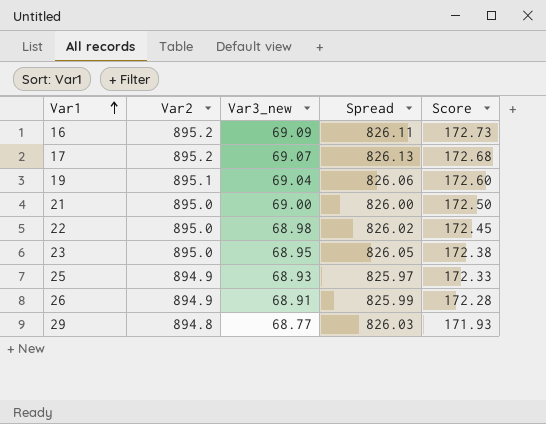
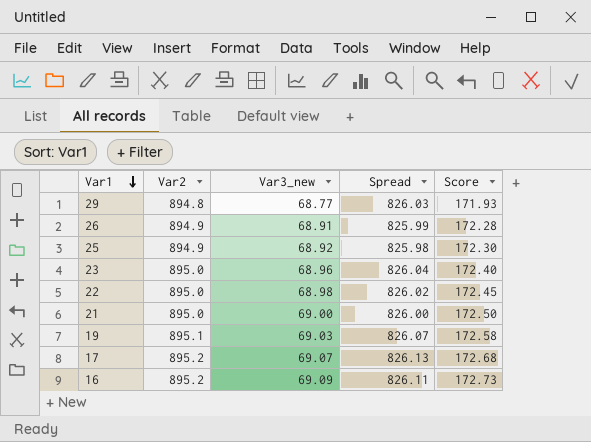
row order: Var1 ascending -> Var1 descending
25 | Var3_new: 68.93 -> 68.92
25 | Spread: 825.97 -> 825.98
25 | Score: 172.33 -> 172.30
23 | Var3_new: 68.95 -> 68.96
23 | Spread: 826.05 -> 826.04
23 | Score: 172.38 -> 172.40
19 | Var3_new: 69.04 -> 69.03
19 | Spread: 826.06 -> 826.07
19 | Score: 172.60 -> 172.58

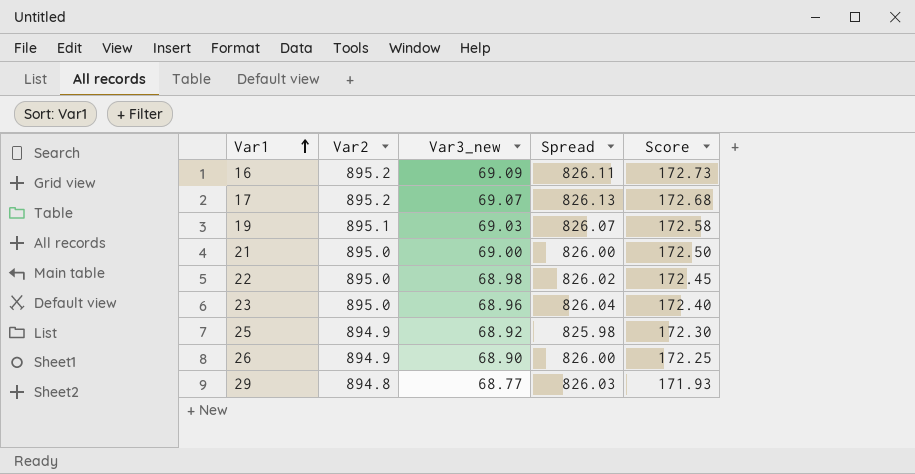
row order: Var1 descending -> Var1 ascending
26 | Var3_new: 68.91 -> 68.90
26 | Spread: 825.99 -> 826.00
26 | Score: 172.28 -> 172.25

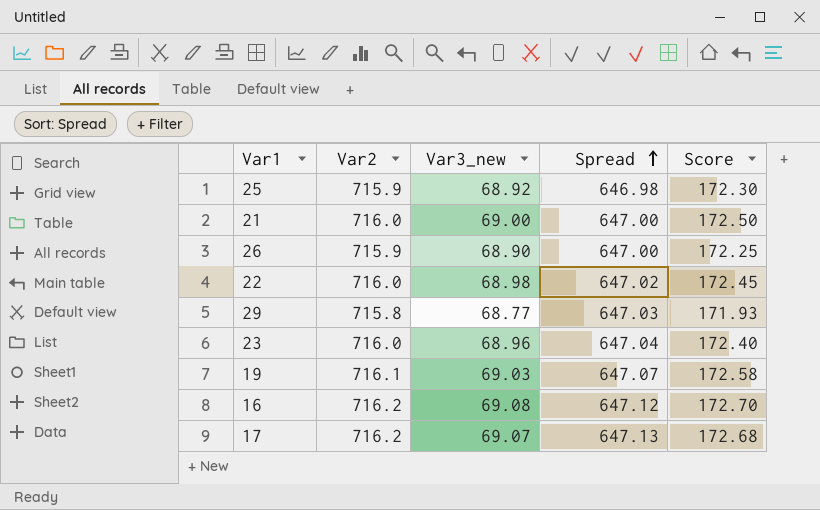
row order: Var1 ascending -> Spread ascending
25 | Var2: 894.9 -> 715.9
25 | Spread: 825.98 -> 646.98
21 | Var2: 895.0 -> 716.0
21 | Spread: 826.00 -> 647.00
26 | Var2: 894.9 -> 715.9
26 | Spread: 826.00 -> 647.00
22 | Var2: 895.0 -> 716.0
22 | Spread: 826.02 -> 647.02
29 | Var2: 894.8 -> 715.8
29 | Spread: 826.03 -> 647.03
23 | Var2: 895.0 -> 716.0
23 | Spread: 826.04 -> 647.04
19 | Var2: 895.1 -> 716.1
19 | Spread: 826.07 -> 647.07
16 | Var2: 895.2 -> 716.2
16 | Var3_new: 69.09 -> 69.08
16 | Spread: 826.11 -> 647.12
16 | Score: 172.73 -> 172.70
17 | Var2: 895.2 -> 716.2
17 | Spread: 826.13 -> 647.13

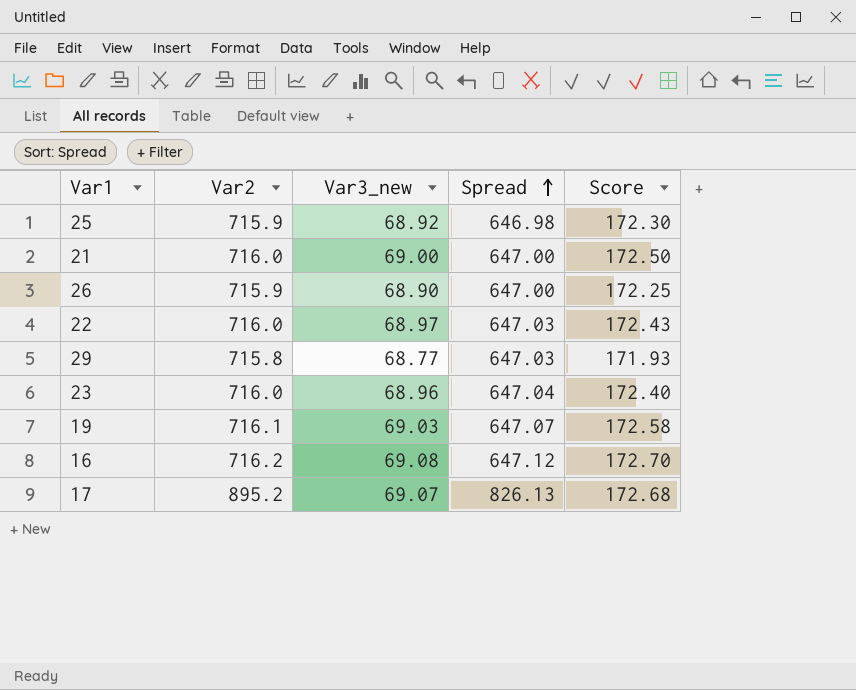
22 | Var3_new: 68.98 -> 68.97
22 | Spread: 647.02 -> 647.03
22 | Score: 172.45 -> 172.43
17 | Var2: 716.2 -> 895.2
17 | Spread: 647.13 -> 826.13

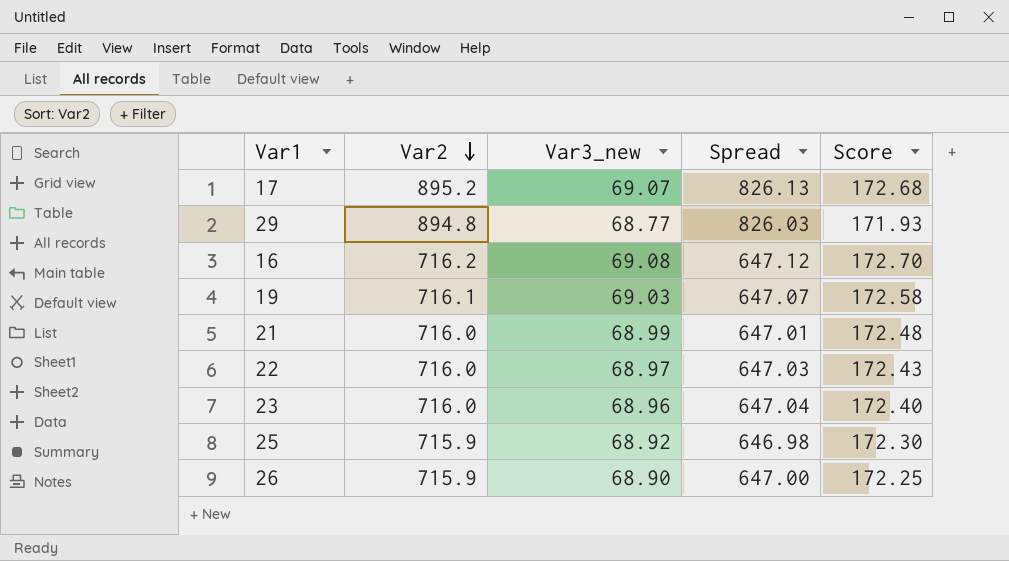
row order: Spread ascending -> Var2 descending
29 | Var2: 715.8 -> 894.8
29 | Spread: 647.03 -> 826.03
21 | Var3_new: 69.00 -> 68.99
21 | Spread: 647.00 -> 647.01
21 | Score: 172.50 -> 172.48

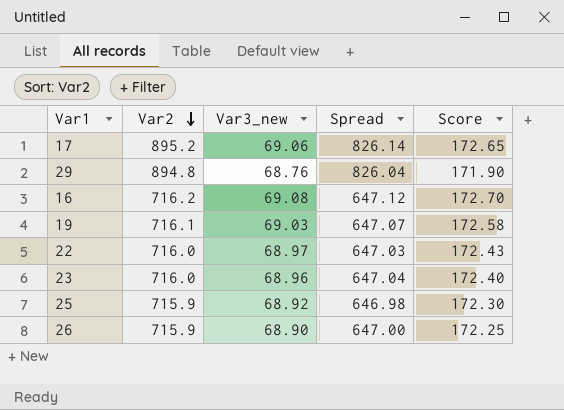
row 21: 716.0 | 68.99 | 647.01 | 172.48 -> none
17 | Var3_new: 69.07 -> 69.06
17 | Spread: 826.13 -> 826.14
17 | Score: 172.68 -> 172.65
29 | Var3_new: 68.77 -> 68.76
29 | Spread: 826.03 -> 826.04
29 | Score: 171.93 -> 171.90

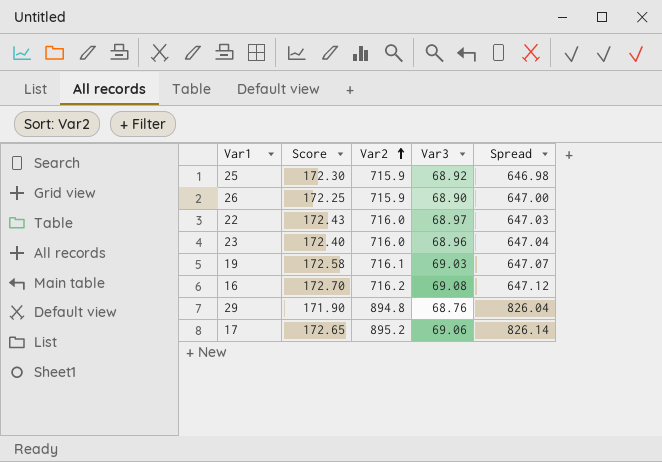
row order: Var2 descending -> Var2 ascending
column Score | position: 5 -> 2
column name: Var3_new -> Var3

